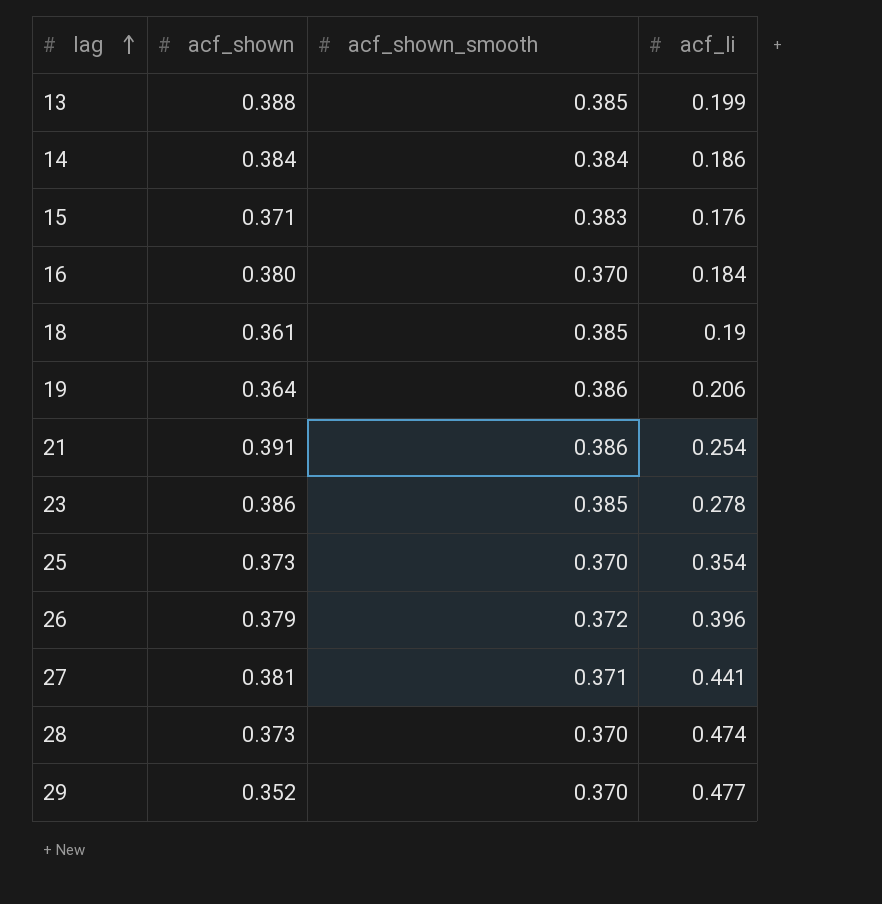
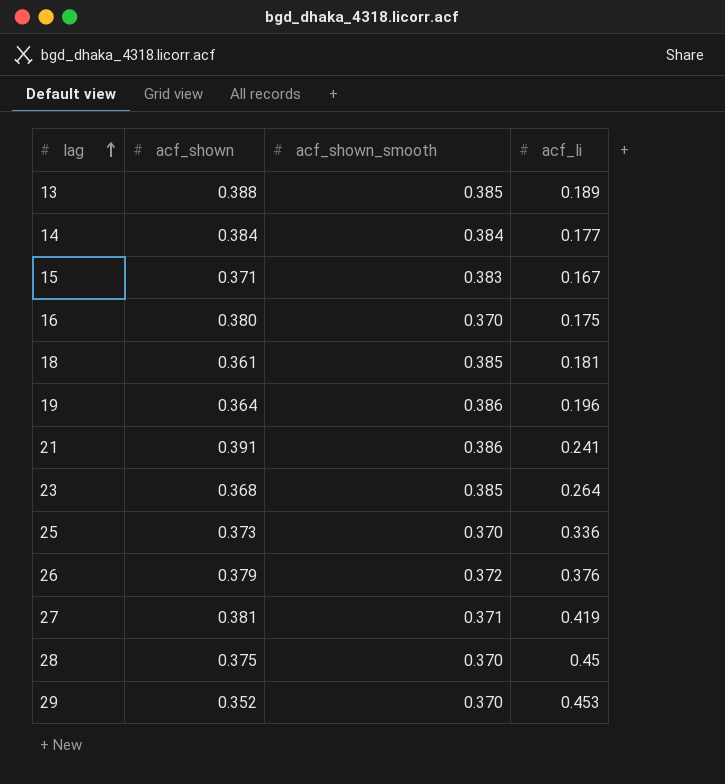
13 | acf_li: 0.199 -> 0.189
14 | acf_li: 0.186 -> 0.177
15 | acf_li: 0.176 -> 0.167
16 | acf_li: 0.184 -> 0.175
18 | acf_li: 0.19 -> 0.181
19 | acf_li: 0.206 -> 0.196
21 | acf_li: 0.254 -> 0.241
23 | acf_shown: 0.386 -> 0.368
23 | acf_li: 0.278 -> 0.264
25 | acf_li: 0.354 -> 0.336
26 | acf_li: 0.396 -> 0.376
27 | acf_li: 0.441 -> 0.419
28 | acf_shown: 0.373 -> 0.375
28 | acf_li: 0.474 -> 0.45
29 | acf_li: 0.477 -> 0.453

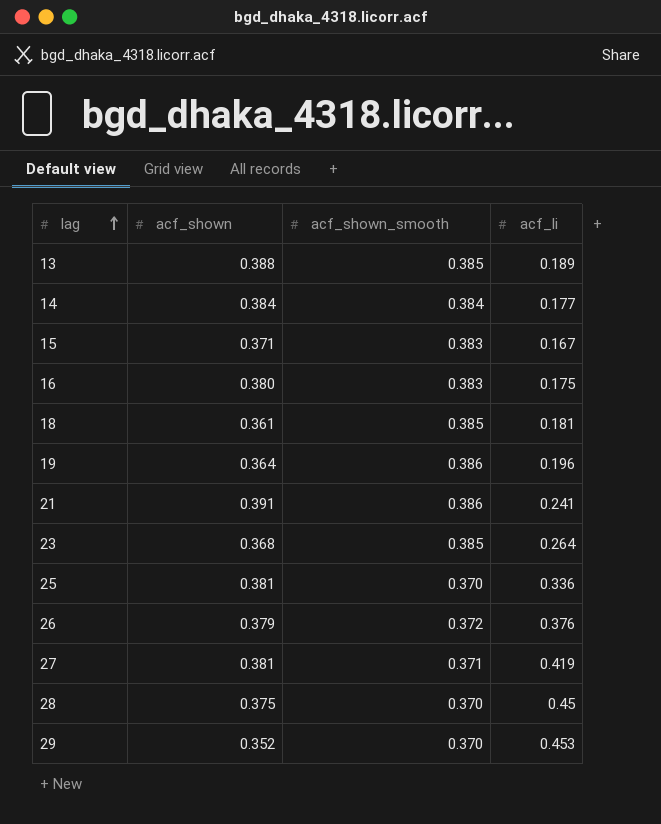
16 | acf_shown_smooth: 0.370 -> 0.383
25 | acf_shown: 0.373 -> 0.381

